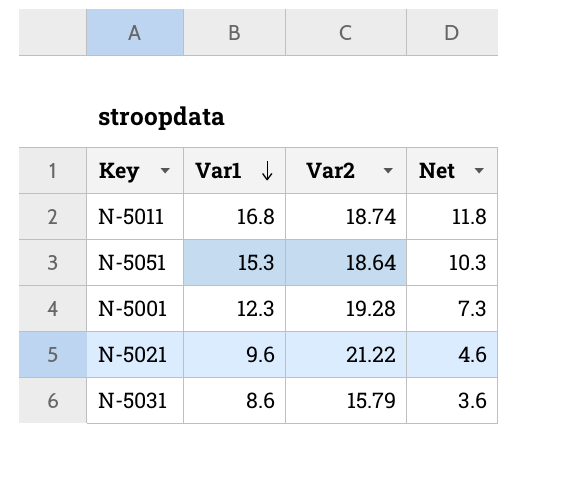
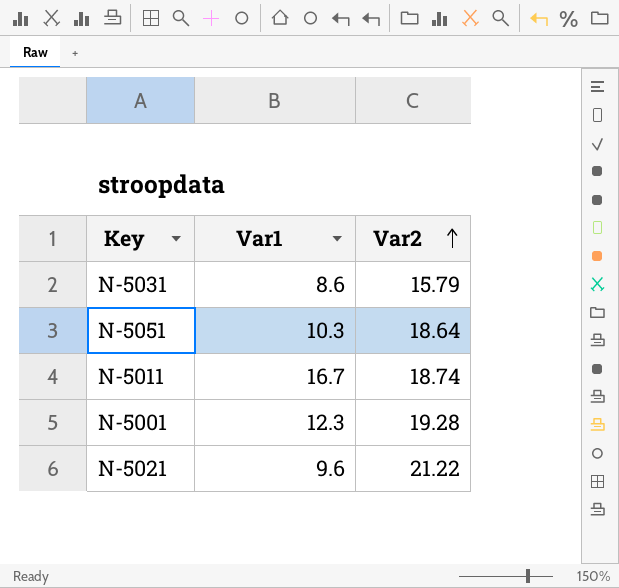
row order: Var1 descending -> Var2 ascending
column Net | formula: [Var1] - 5 -> none
N-5051 | Var1: 15.3 -> 10.3
N-5011 | Var1: 16.8 -> 16.7

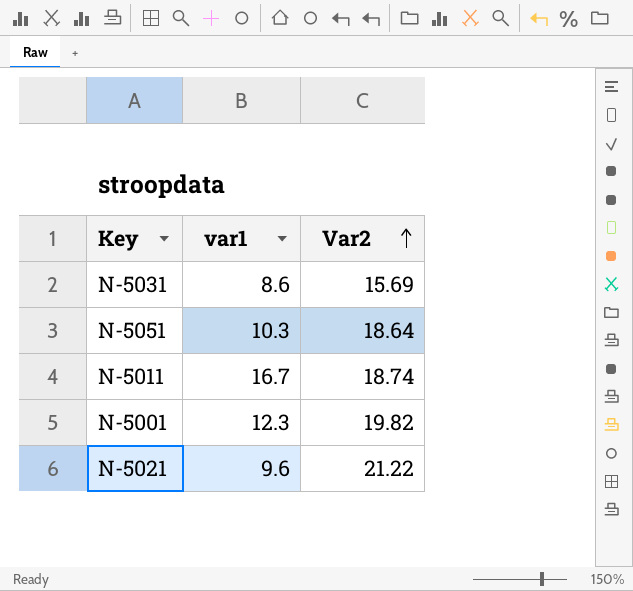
column name: Var1 -> var1
N-5031 | Var2: 15.79 -> 15.69
N-5001 | Var2: 19.28 -> 19.82

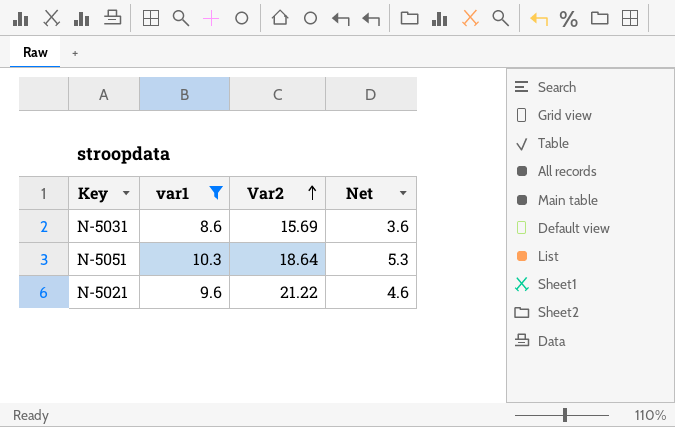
filter: none -> var1 <= 10.3
column Net | formula: none -> [var1] - 5

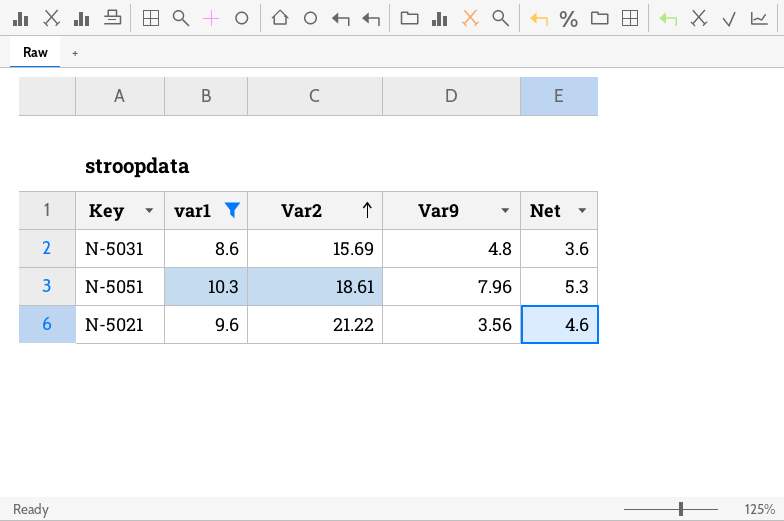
column Var9 | position: none -> 4
N-5051 | Var2: 18.64 -> 18.61

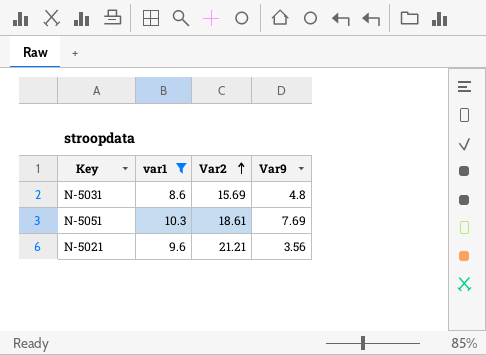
column Net | formula: [var1] - 5 -> none
N-5051 | Var9: 7.96 -> 7.69
N-5021 | Var2: 21.22 -> 21.21

